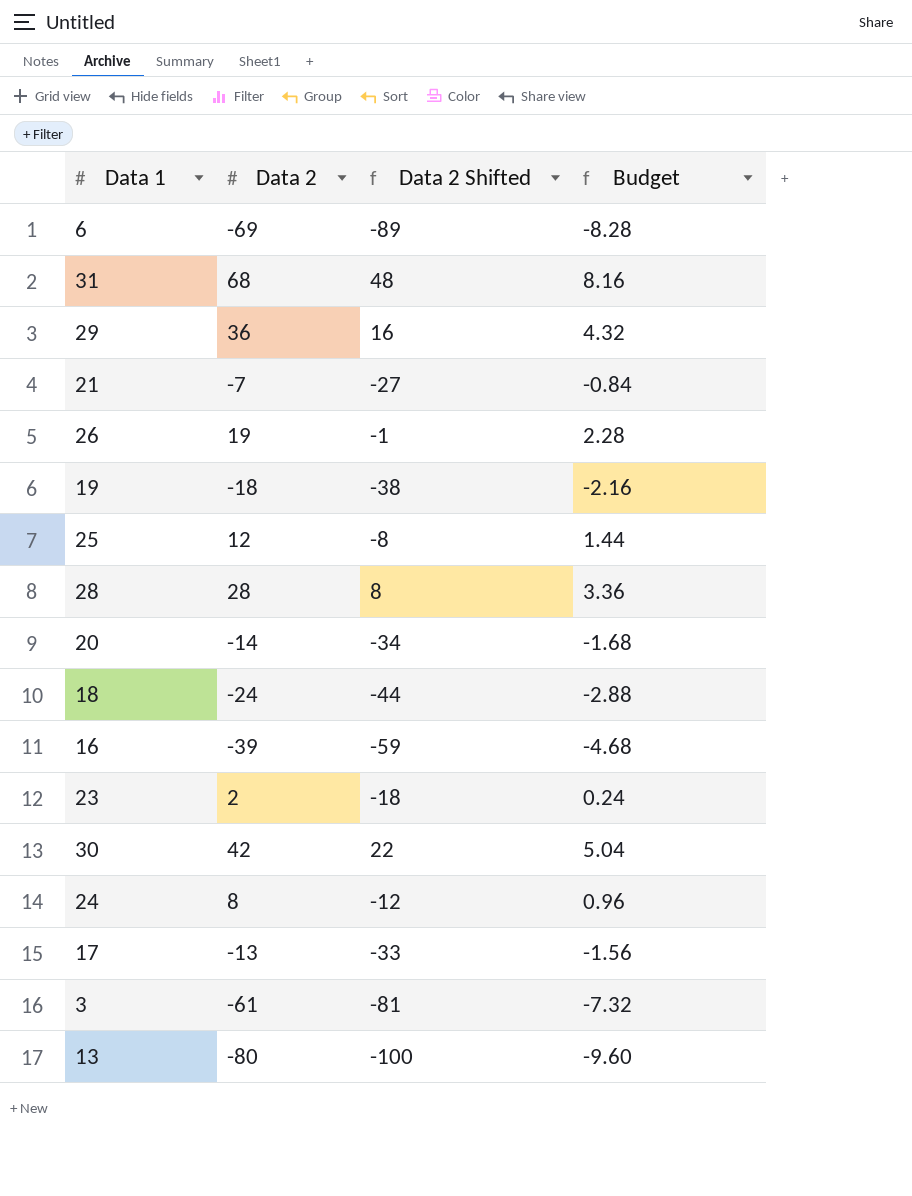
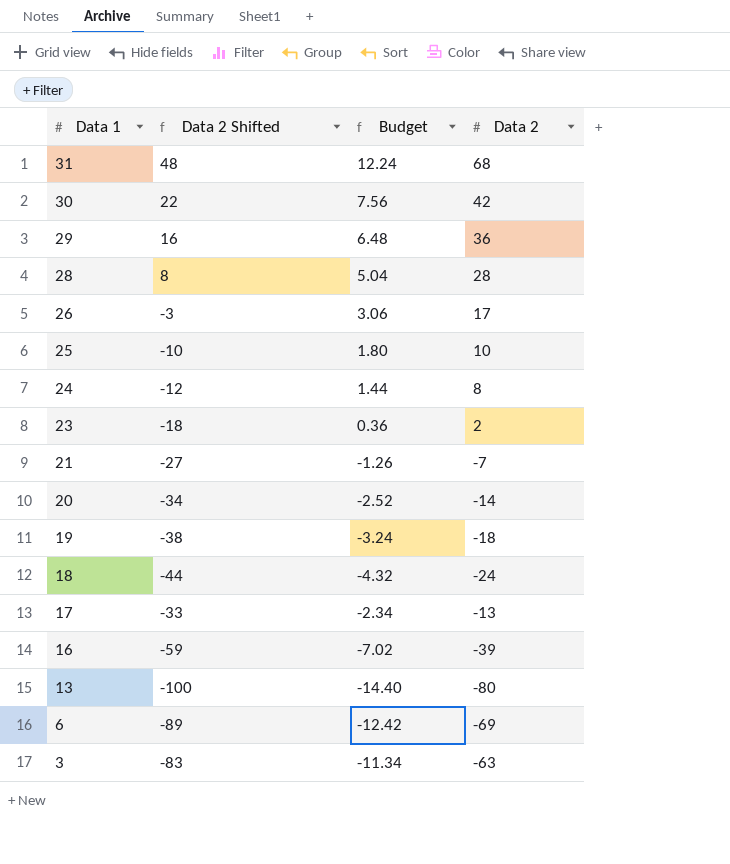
row order: none -> Data 1 descending
column Budget | formula: [Data 2] * 0.12 -> [Data 2] * 0.18
column Data 2 | position: 2 -> 4
26 | Data 2 Shifted: -1 -> -3
26 | Data 2: 19 -> 17
25 | Data 2 Shifted: -8 -> -10
25 | Data 2: 12 -> 10
3 | Data 2 Shifted: -81 -> -83
3 | Data 2: -61 -> -63

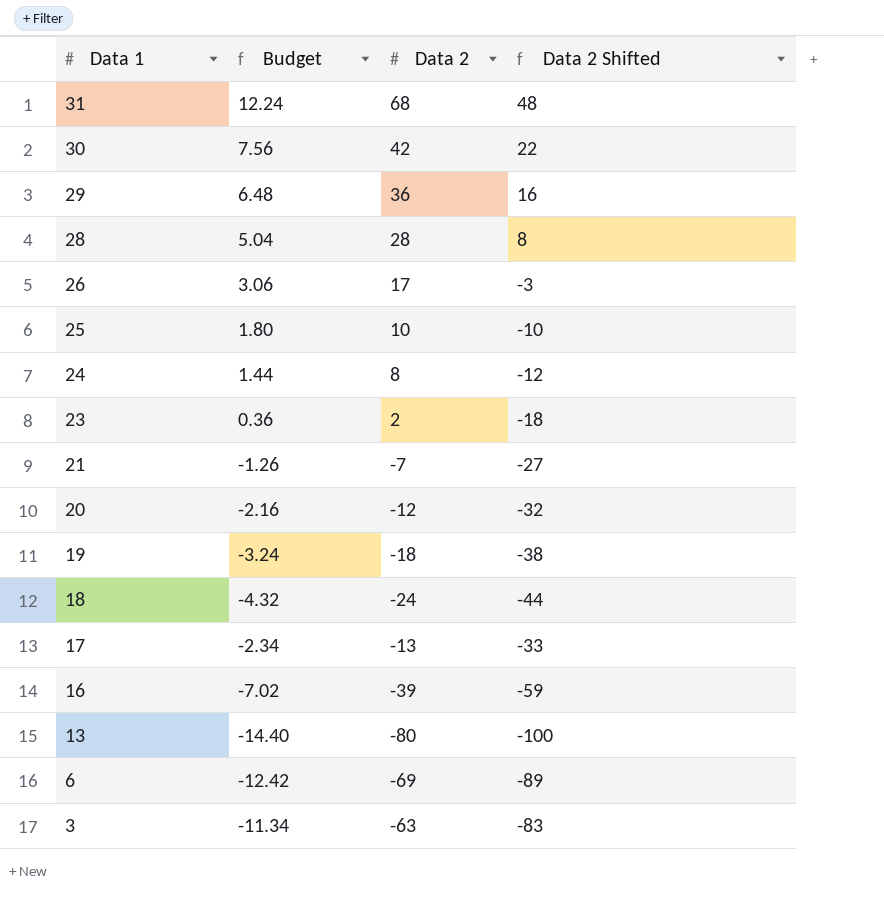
column Data 2 Shifted | position: 2 -> 4
20 | Budget: -2.52 -> -2.16
20 | Data 2: -14 -> -12
20 | Data 2 Shifted: -34 -> -32

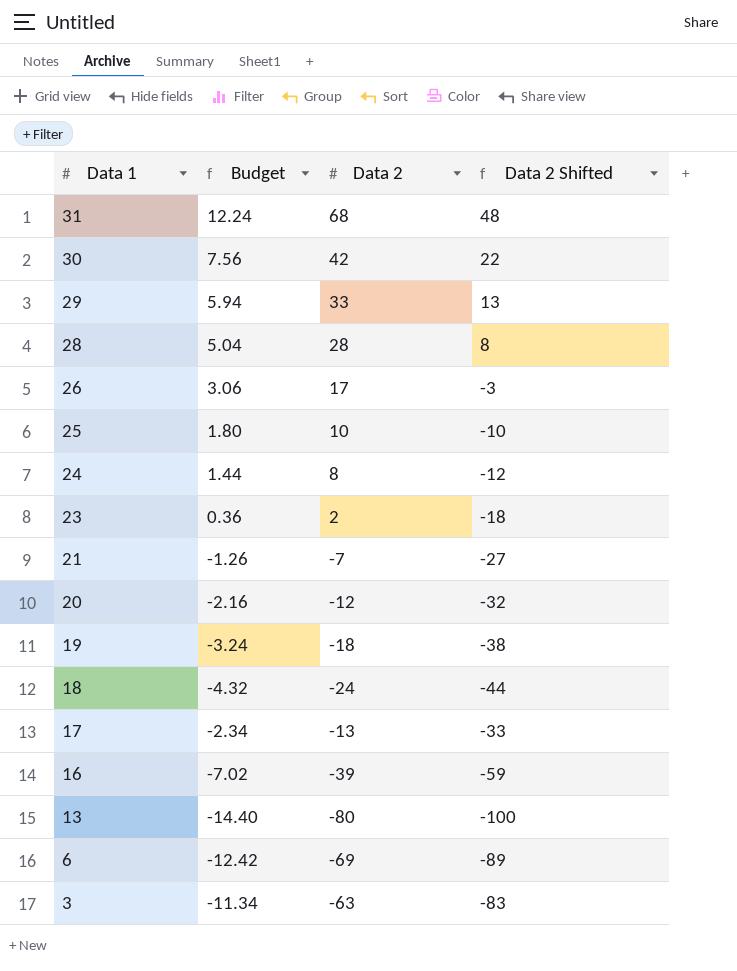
29 | Budget: 6.48 -> 5.94
29 | Data 2: 36 -> 33
29 | Data 2 Shifted: 16 -> 13

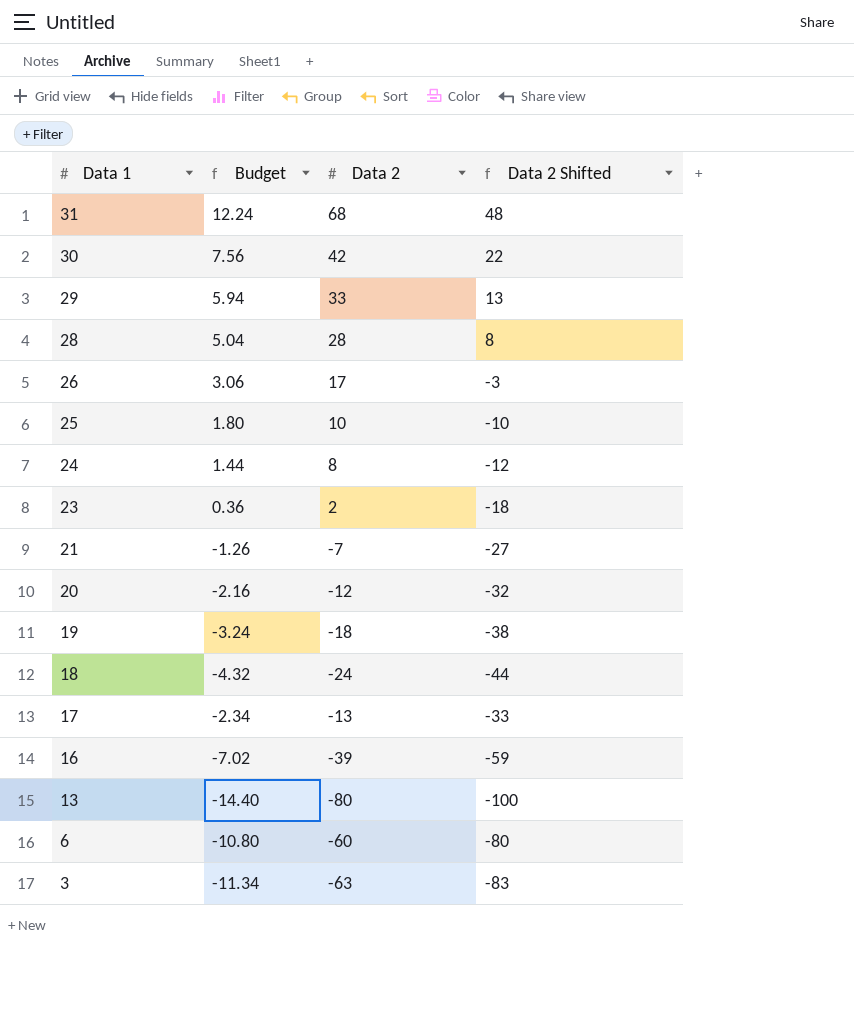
6 | Budget: -12.42 -> -10.80
6 | Data 2: -69 -> -60
6 | Data 2 Shifted: -89 -> -80

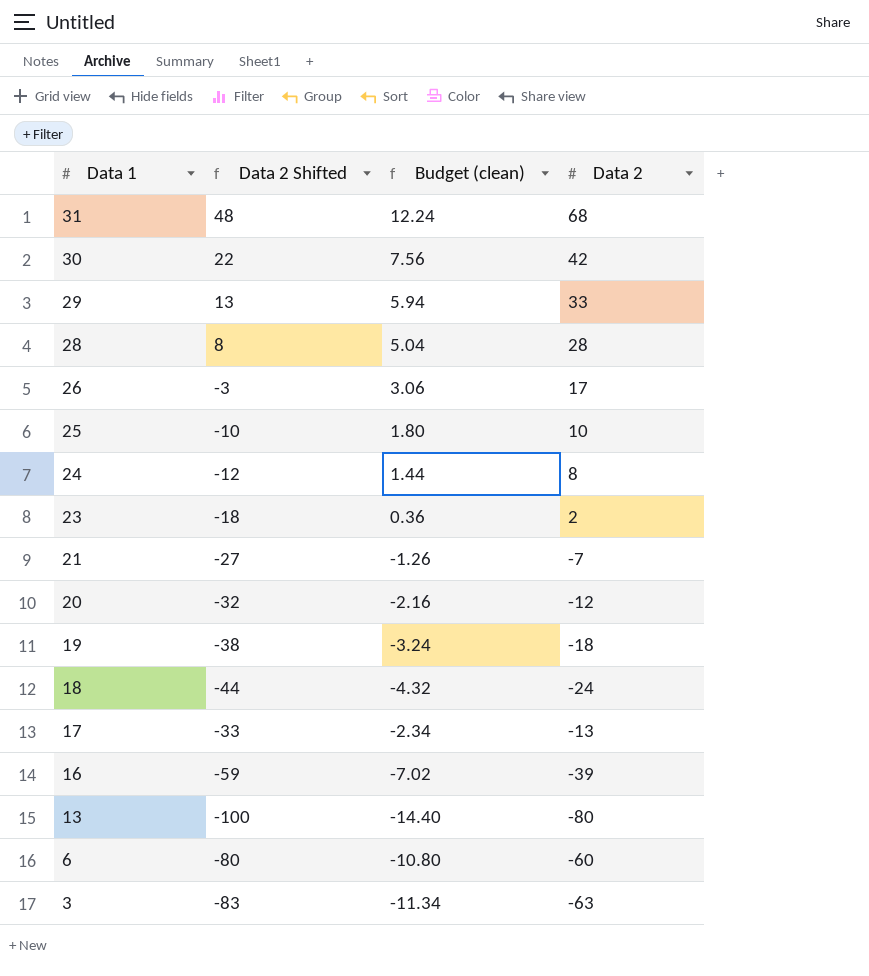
column Data 2 Shifted | position: 4 -> 2
column name: Budget -> Budget (clean)

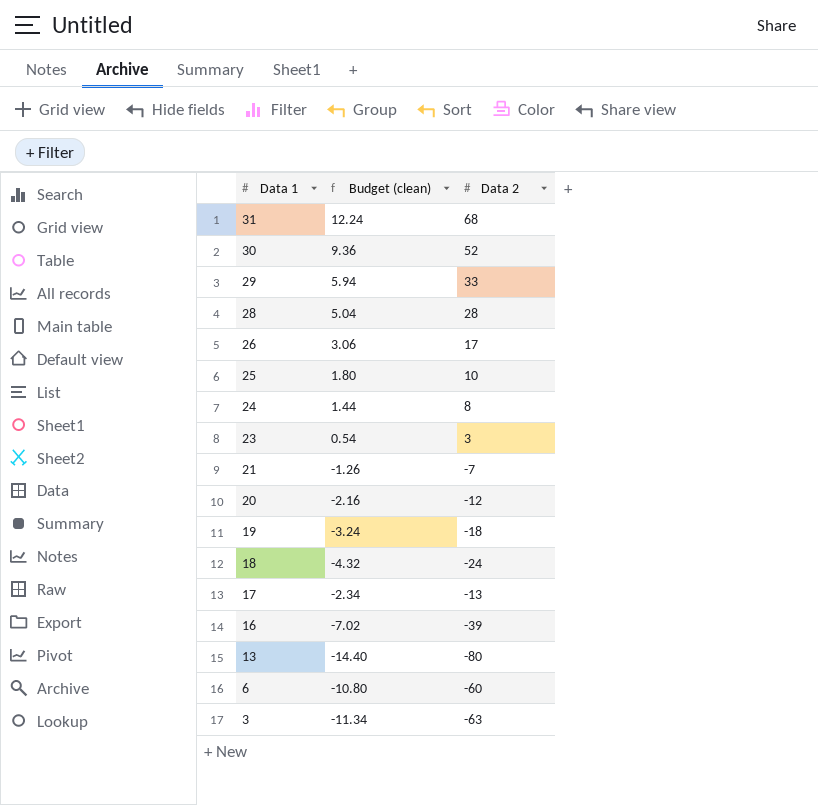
column Data 2 Shifted | formula: [Data 2] - 20 -> none
30 | Budget (clean): 7.56 -> 9.36
30 | Data 2: 42 -> 52
23 | Budget (clean): 0.36 -> 0.54
23 | Data 2: 2 -> 3

